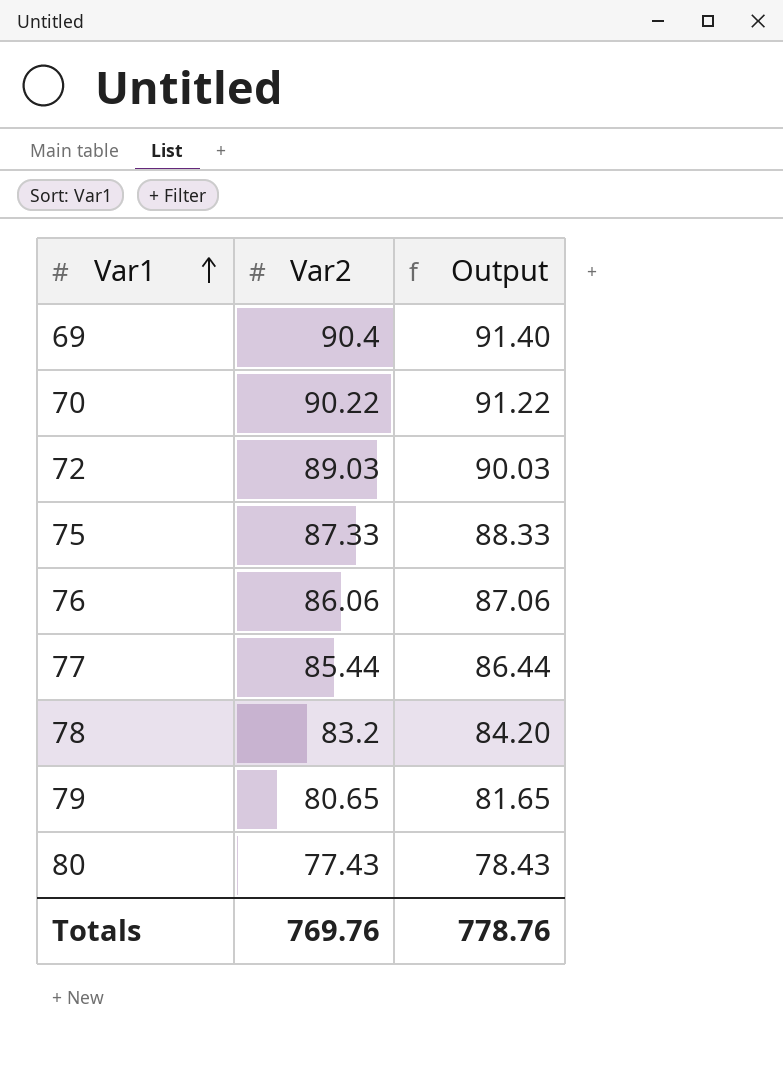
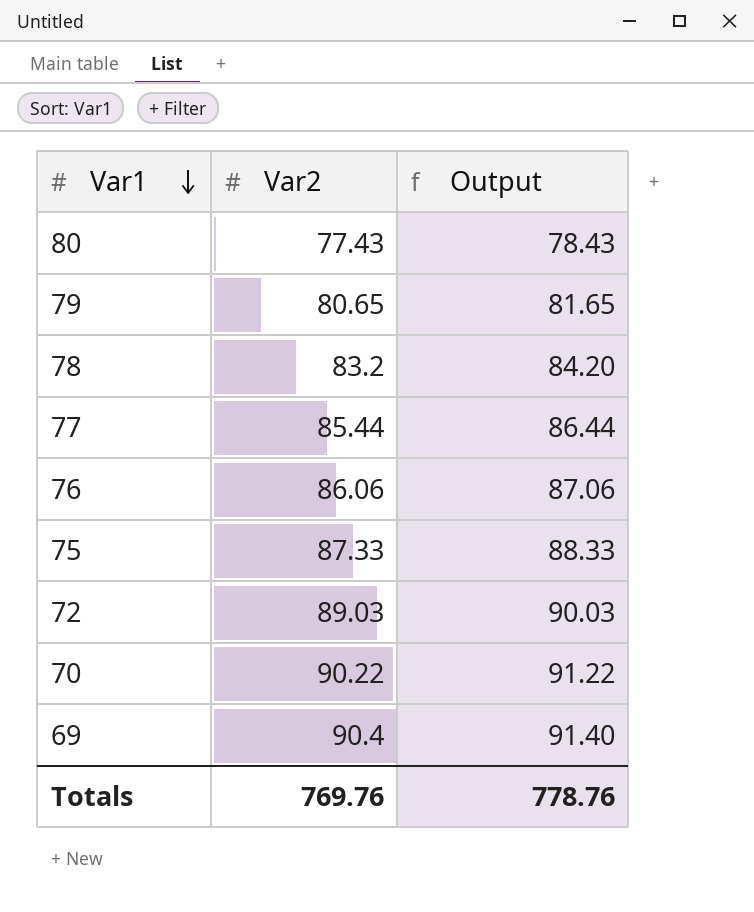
row order: Var1 ascending -> Var1 descending

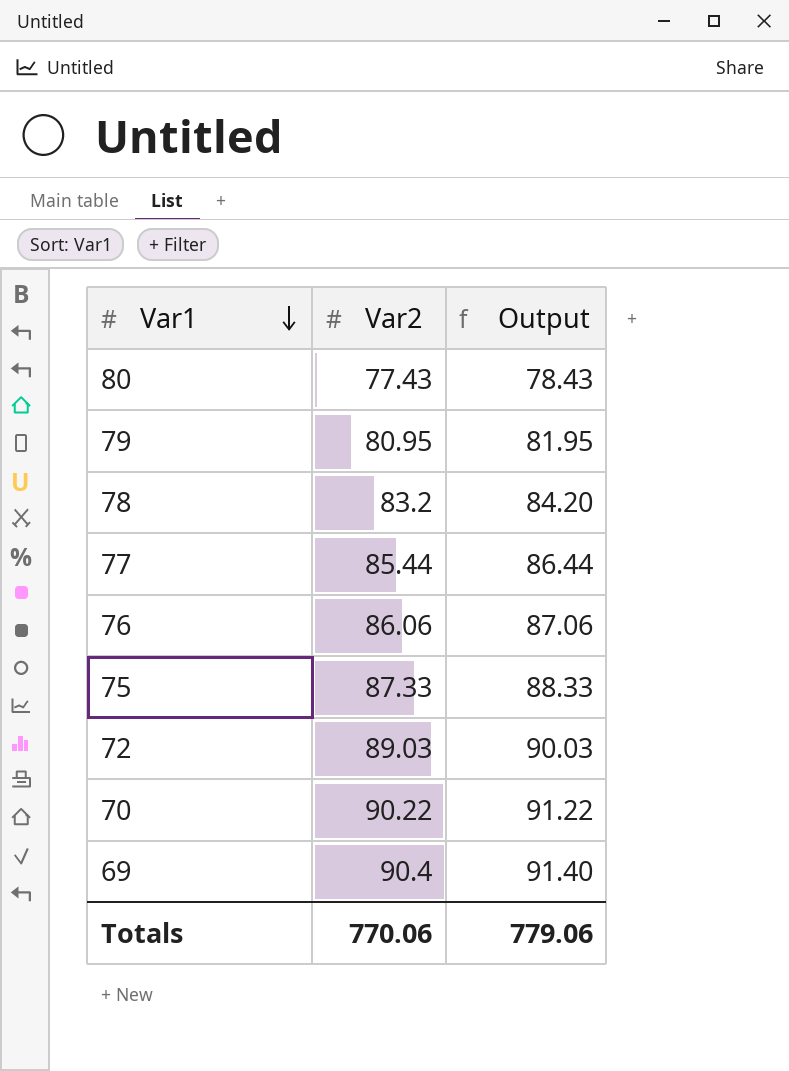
79 | Var2: 80.65 -> 80.95
79 | Output: 81.65 -> 81.95
Totals | Var2: 769.76 -> 770.06
Totals | Output: 778.76 -> 779.06

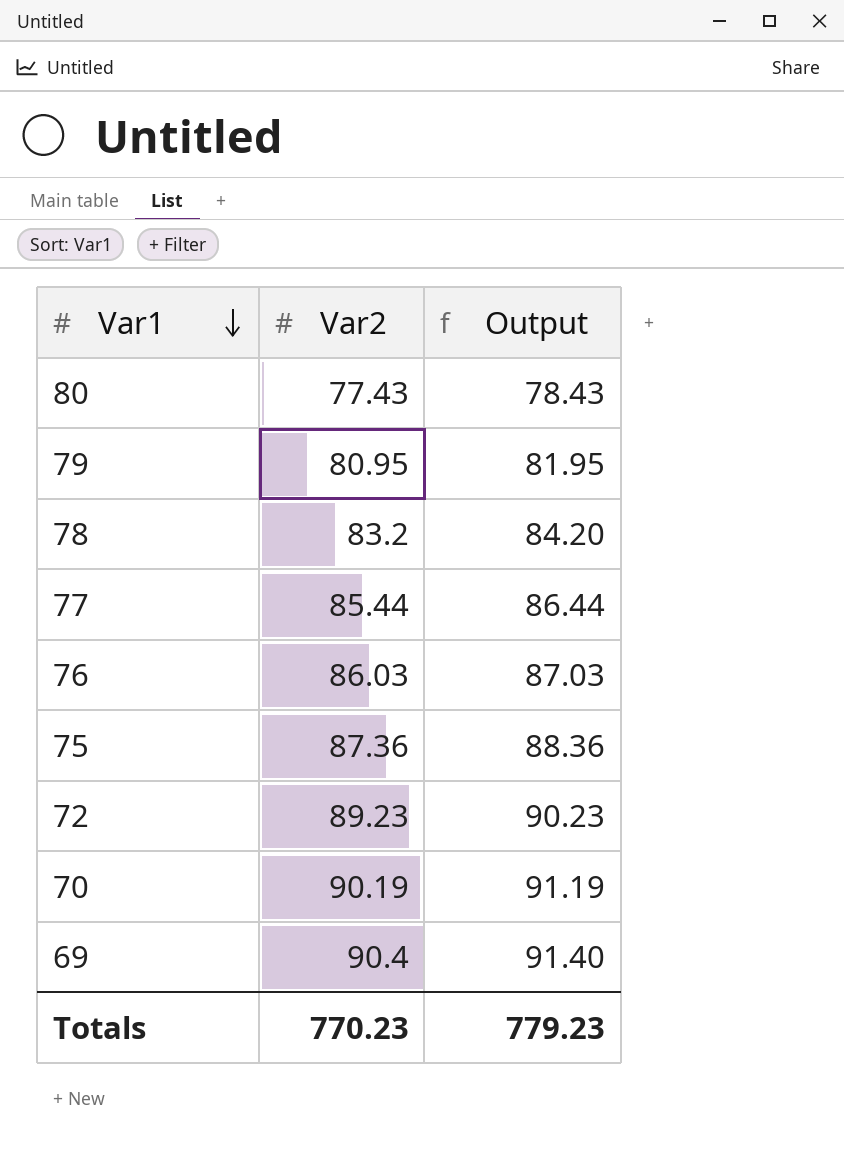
76 | Var2: 86.06 -> 86.03
76 | Output: 87.06 -> 87.03
75 | Var2: 87.33 -> 87.36
75 | Output: 88.33 -> 88.36
72 | Var2: 89.03 -> 89.23
72 | Output: 90.03 -> 90.23
70 | Var2: 90.22 -> 90.19
70 | Output: 91.22 -> 91.19
Totals | Var2: 770.06 -> 770.23
Totals | Output: 779.06 -> 779.23

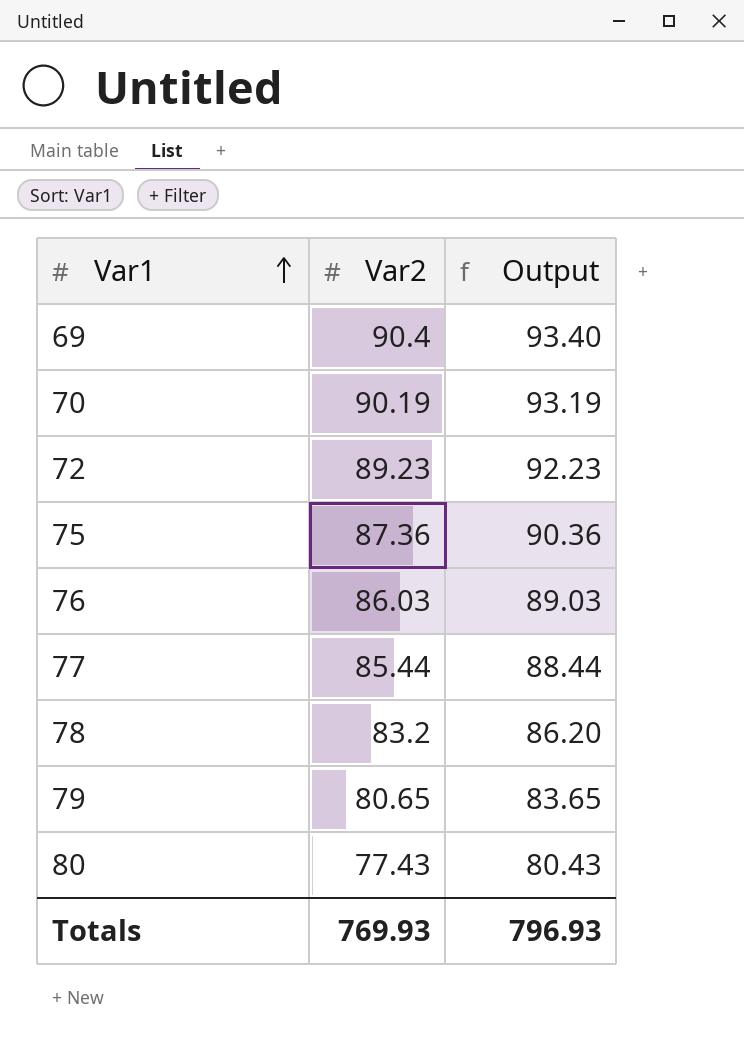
row order: Var1 descending -> Var1 ascending
column Output | formula: [Var2] + 1 -> [Var2] + 3
79 | Var2: 80.95 -> 80.65
Totals | Var2: 770.23 -> 769.93
Totals | Output: 779.23 -> 796.93

